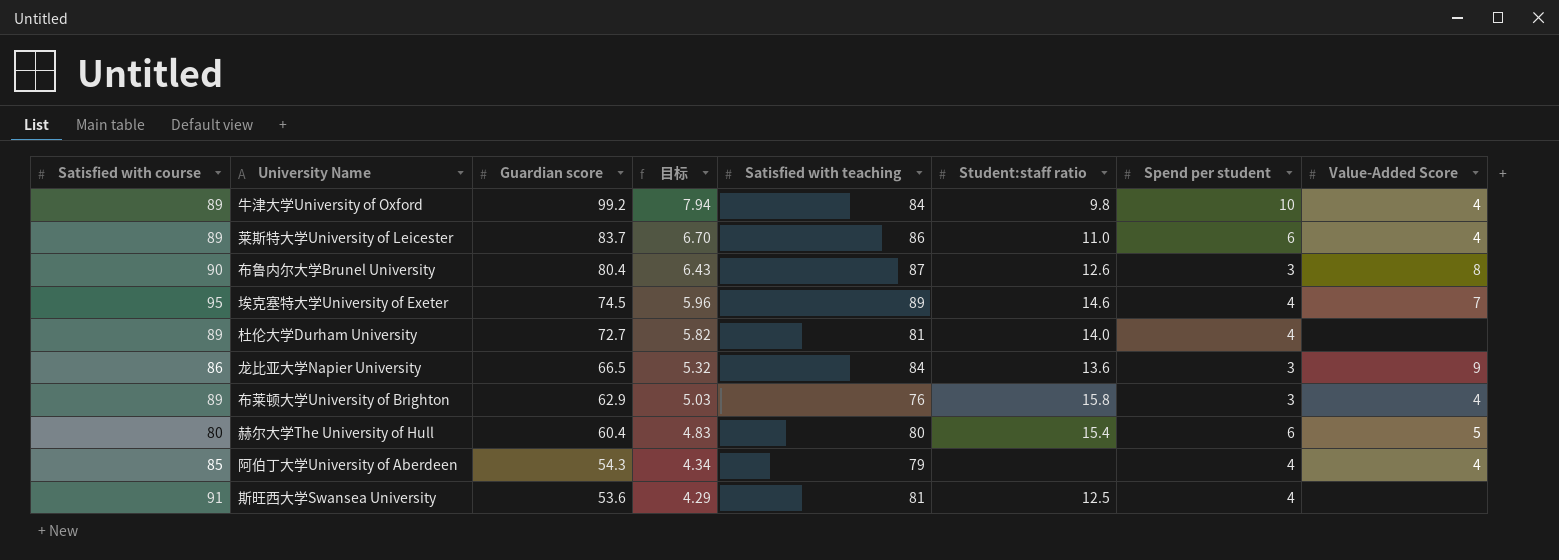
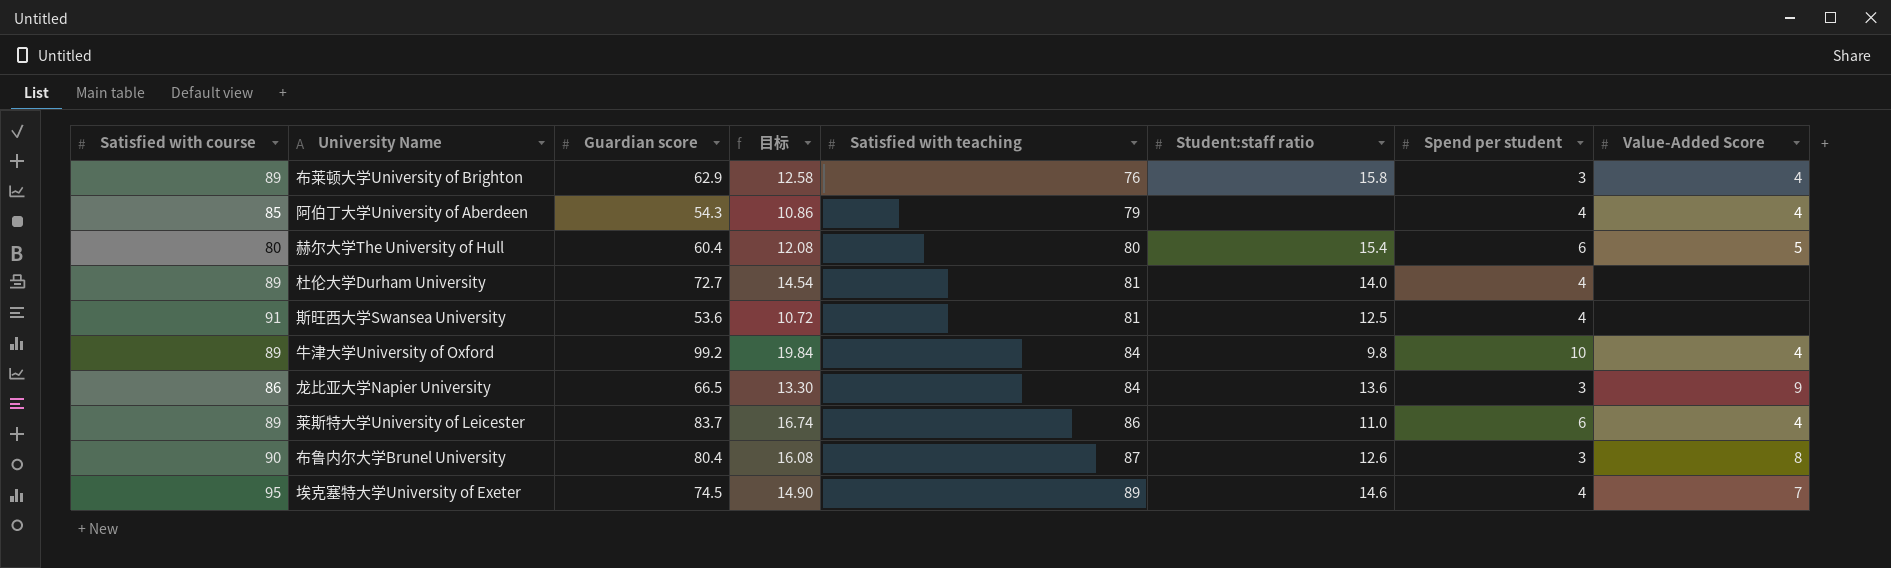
row order: Guardian score descending -> Satisfied with teaching ascending
column 目标 | formula: [Guardian score] * 0.08 -> [Guardian score] * 0.2

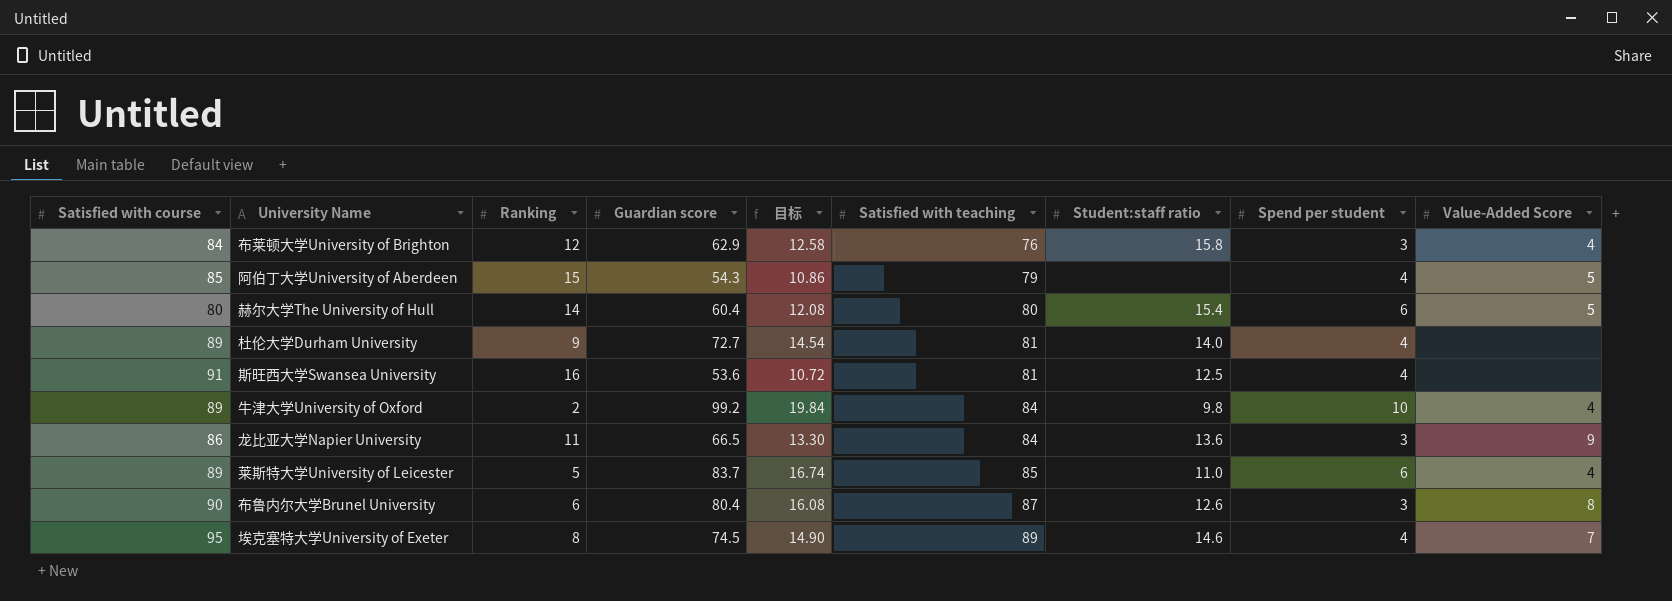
column Ranking | position: none -> 3
布莱顿大学University of Brighton | Satisfied with course: 89 -> 84
阿伯丁大学University of Aberdeen | Value-Added Score: 4 -> 5
莱斯特大学University of Leicester | Satisfied with teaching: 86 -> 85

